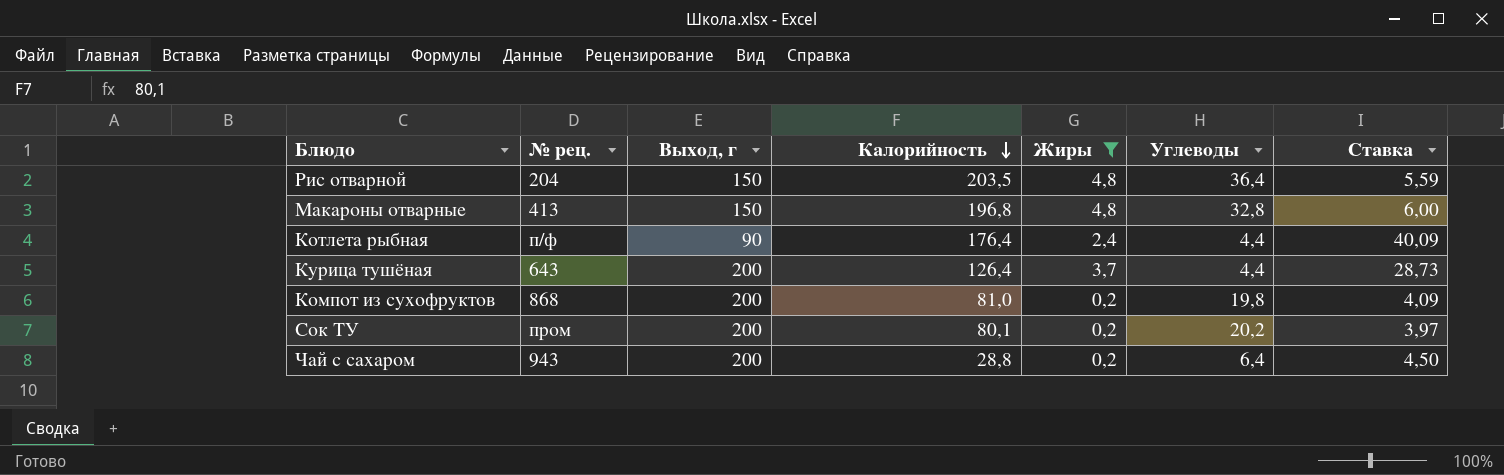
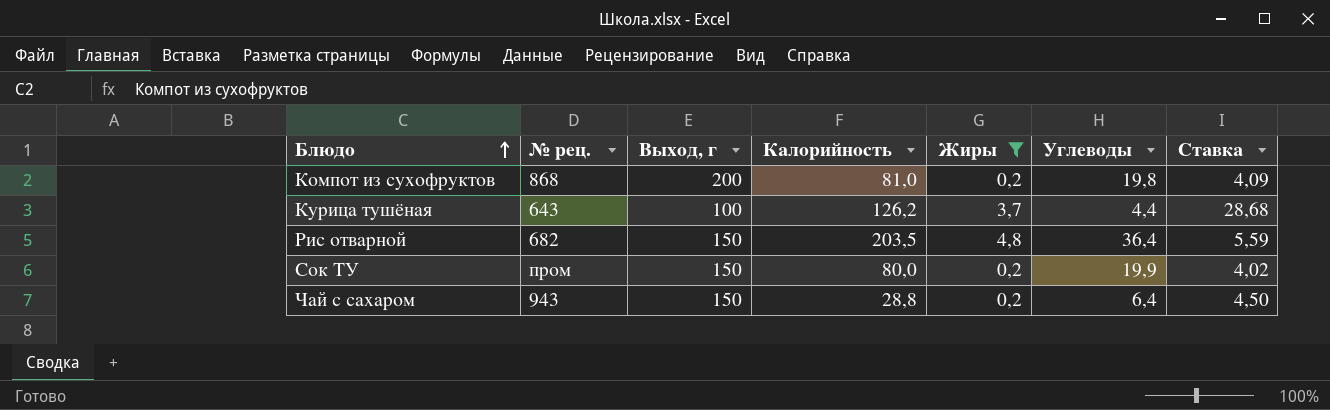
row order: Калорийность descending -> Блюдо ascending
row Макароны отварные: 413 | 150 | 196,8 | 4,8 | 32,8 | 6,00 -> none
row Котлета рыбная: п/ф | 90 | 176,4 | 2,4 | 4,4 | 40,09 -> none
Курица тушёная | Выход, г: 200 -> 100
Курица тушёная | Калорийность: 126,4 -> 126,2
Курица тушёная | Ставка: 28,73 -> 28,68
Рис отварной | № рец.: 204 -> 682
Сок ТУ | Выход, г: 200 -> 150
Сок ТУ | Калорийность: 80,1 -> 80,0
Сок ТУ | Углеводы: 20,2 -> 19,9
Сок ТУ | Ставка: 3,97 -> 4,02
Чай с сахаром | Выход, г: 200 -> 150

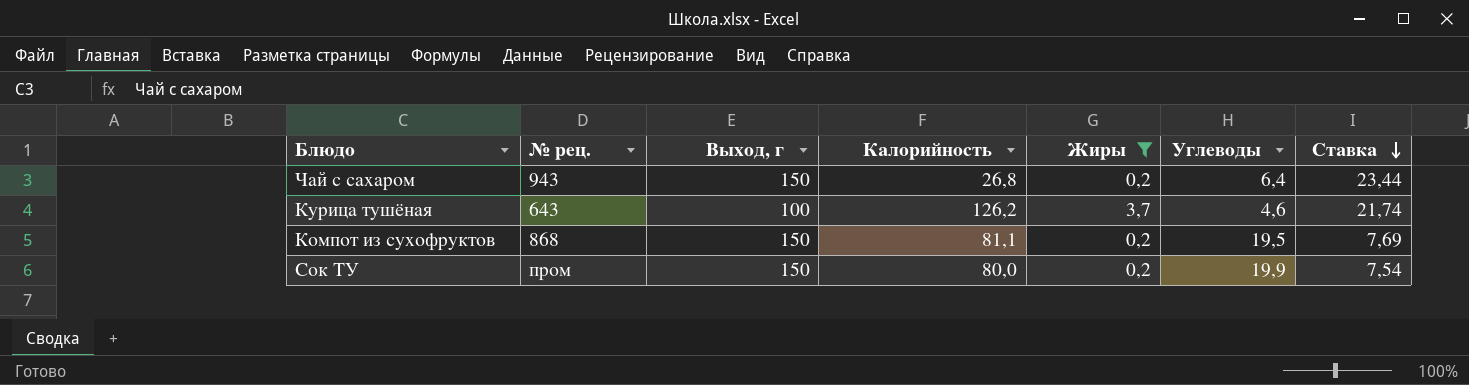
row order: Блюдо ascending -> Ставка descending
column Ставка | formula: [Калорийность] / [Углеводы] -> [Выход, г] / [Углеводы]
row Рис отварной: 682 | 150 | 203,5 | 4,8 | 36,4 | 5,59 -> none
Чай с сахаром | Калорийность: 28,8 -> 26,8
Курица тушёная | Углеводы: 4,4 -> 4,6
Компот из сухофруктов | Выход, г: 200 -> 150
Компот из сухофруктов | Калорийность: 81,0 -> 81,1
Компот из сухофруктов | Углеводы: 19,8 -> 19,5

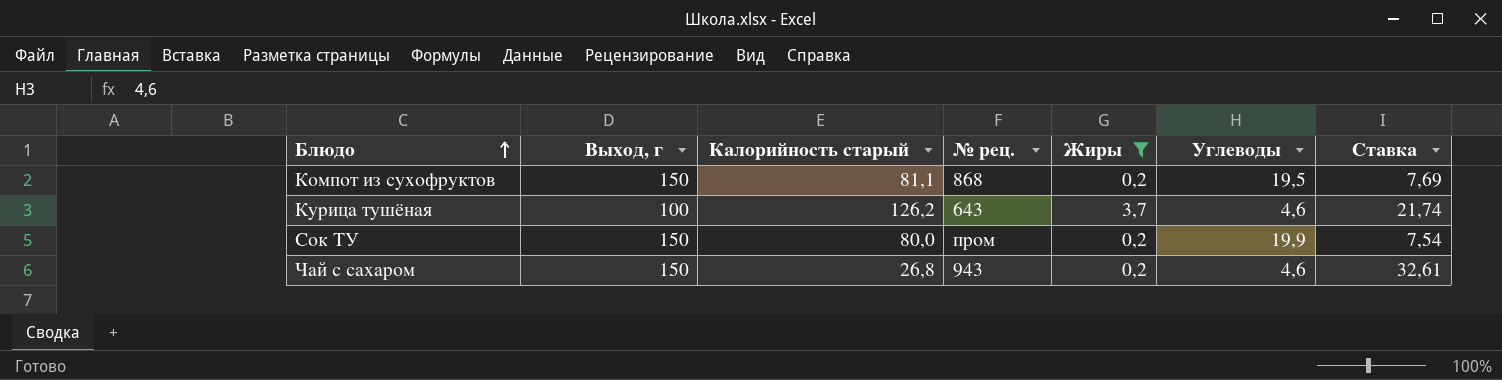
row order: Ставка descending -> Блюдо ascending
column name: Калорийность -> Калорийность старый
column № рец. | position: 2 -> 4
Чай с сахаром | Углеводы: 6,4 -> 4,6
Чай с сахаром | Ставка: 23,44 -> 32,61

